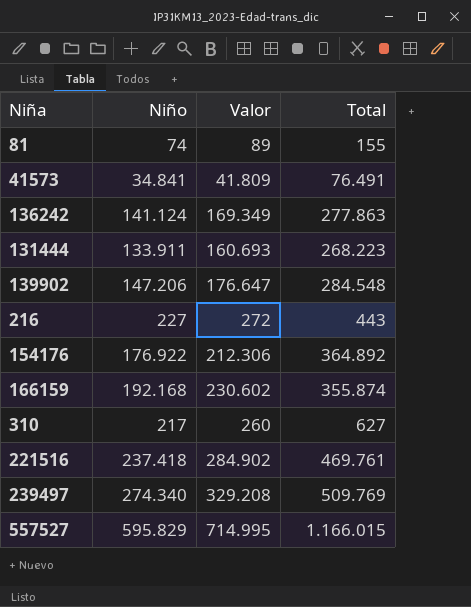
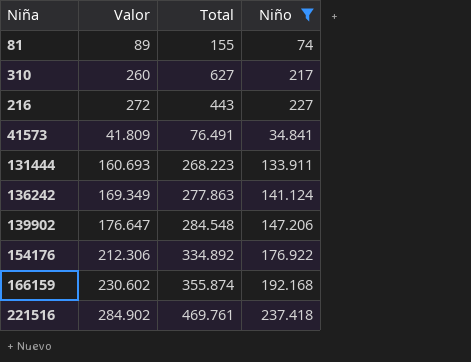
filter: none -> Niño <= 237.418
row order: none -> Valor ascending
column Niño | position: 2 -> 4
154176 | Total: 364.892 -> 334.892

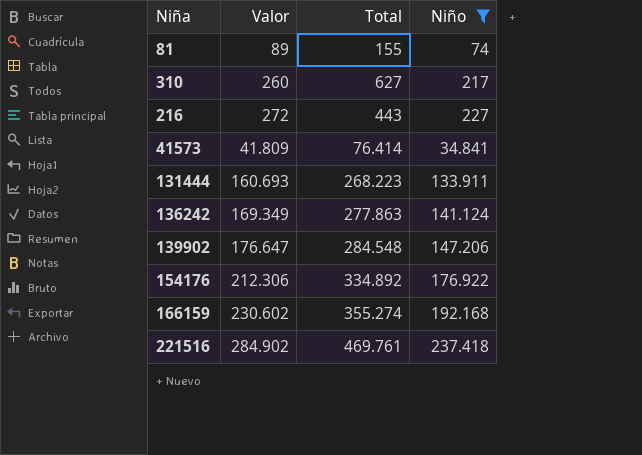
41573 | Total: 76.491 -> 76.414
166159 | Total: 355.874 -> 355.274

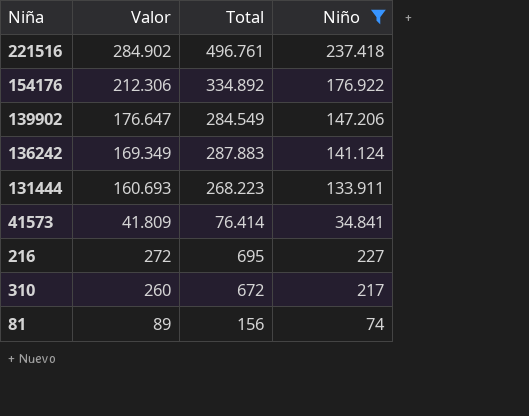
row order: Valor ascending -> Valor descending
row 166159: 230.602 | 355.274 | 192.168 -> none
221516 | Total: 469.761 -> 496.761
139902 | Total: 284.548 -> 284.549
136242 | Total: 277.863 -> 287.883
216 | Total: 443 -> 695
310 | Total: 627 -> 672
81 | Total: 155 -> 156

